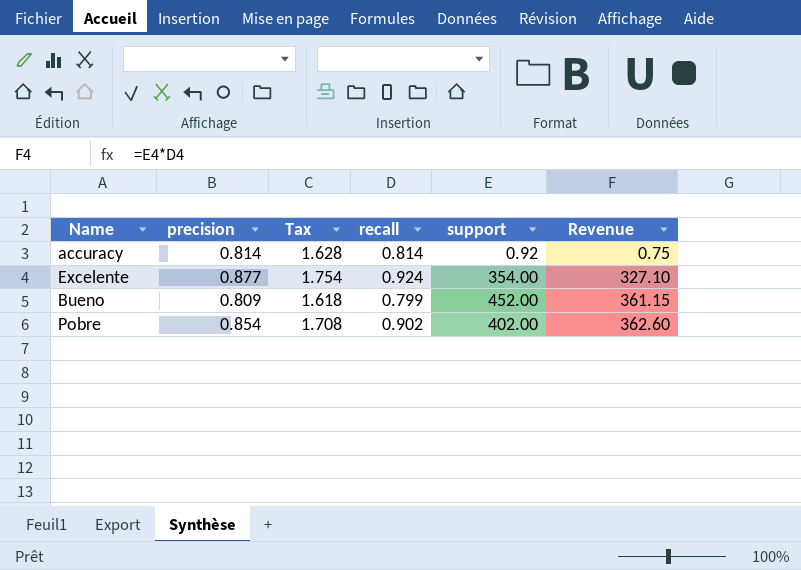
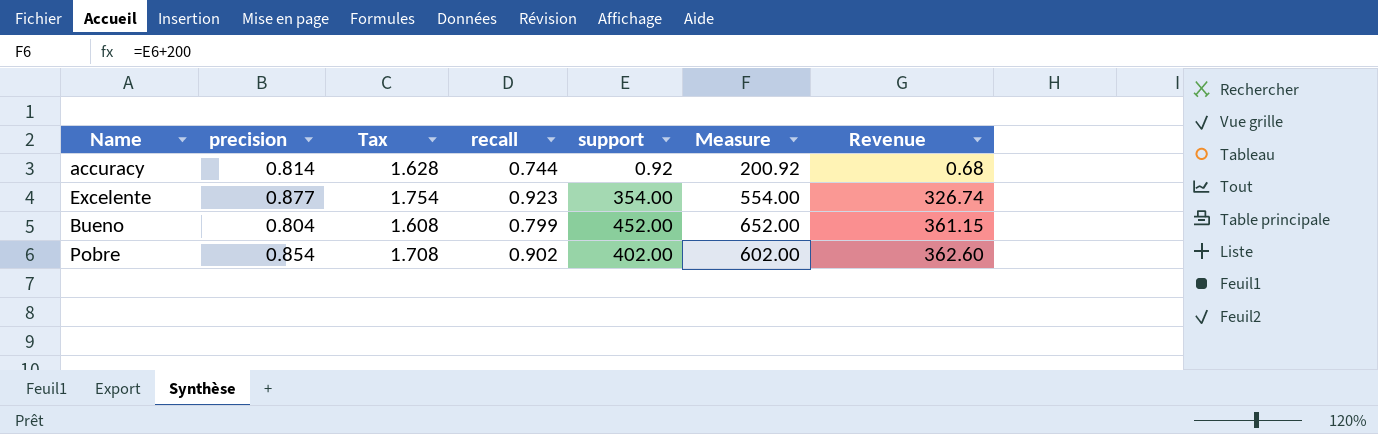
column Measure | formula: none -> [support] + 200
accuracy | recall: 0.814 -> 0.744
accuracy | Revenue: 0.75 -> 0.68
Excelente | recall: 0.924 -> 0.923
Excelente | Revenue: 327.10 -> 326.74
Bueno | precision: 0.809 -> 0.804
Bueno | Tax: 1.618 -> 1.608

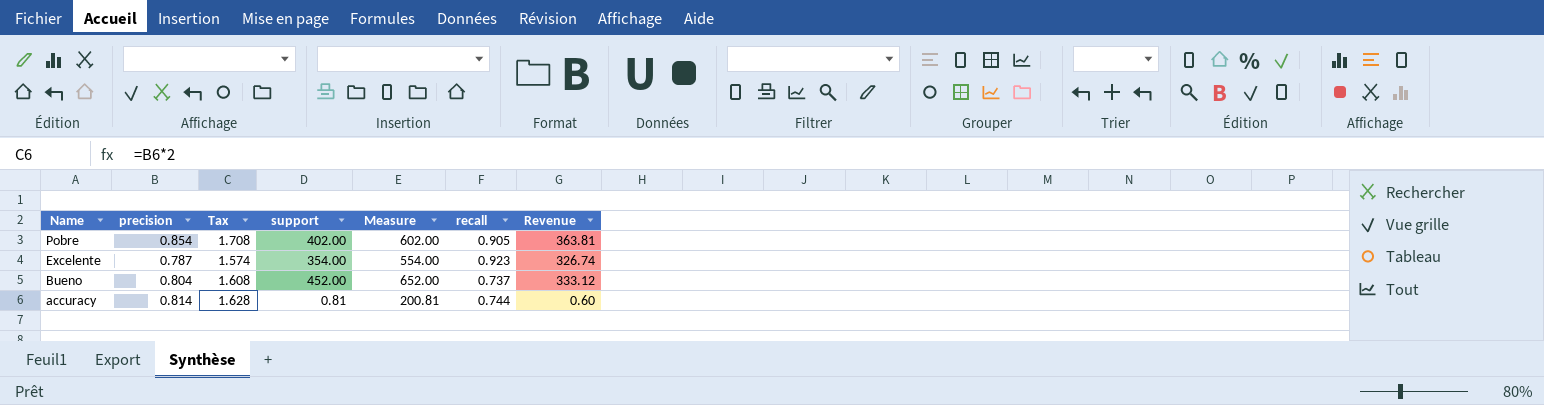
row order: Revenue ascending -> Name descending
column recall | position: 4 -> 6
Pobre | recall: 0.902 -> 0.905
Pobre | Revenue: 362.60 -> 363.81
Excelente | precision: 0.877 -> 0.787
Excelente | Tax: 1.754 -> 1.574
Bueno | recall: 0.799 -> 0.737
Bueno | Revenue: 361.15 -> 333.12
accuracy | support: 0.92 -> 0.81
accuracy | Measure: 200.92 -> 200.81
accuracy | Revenue: 0.68 -> 0.60

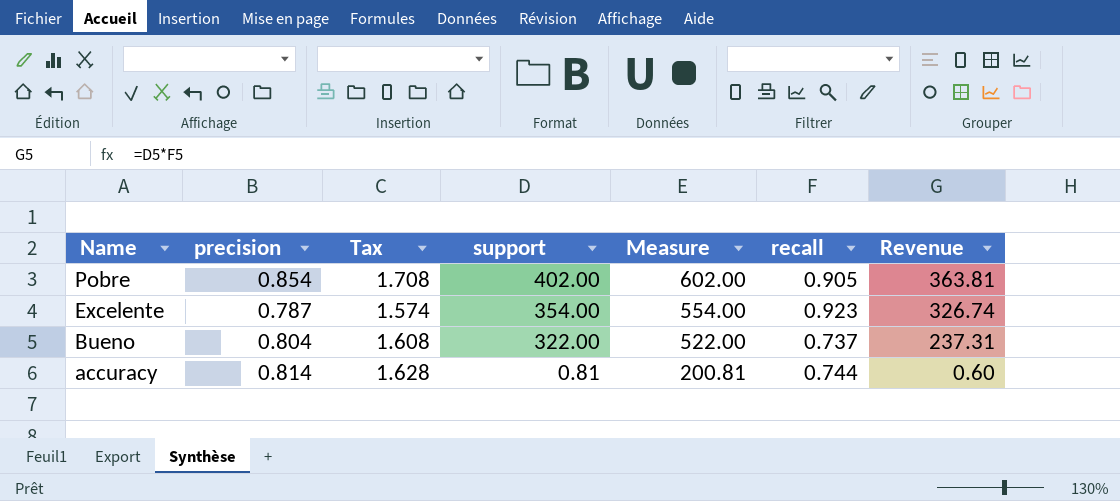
Bueno | support: 452.00 -> 322.00
Bueno | Measure: 652.00 -> 522.00
Bueno | Revenue: 333.12 -> 237.31

